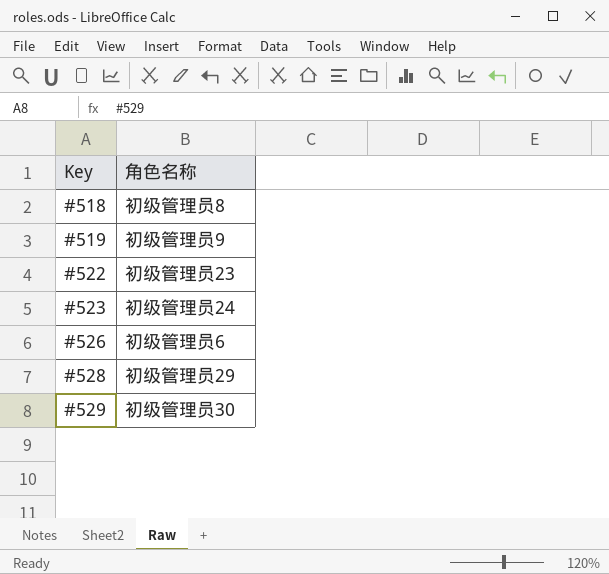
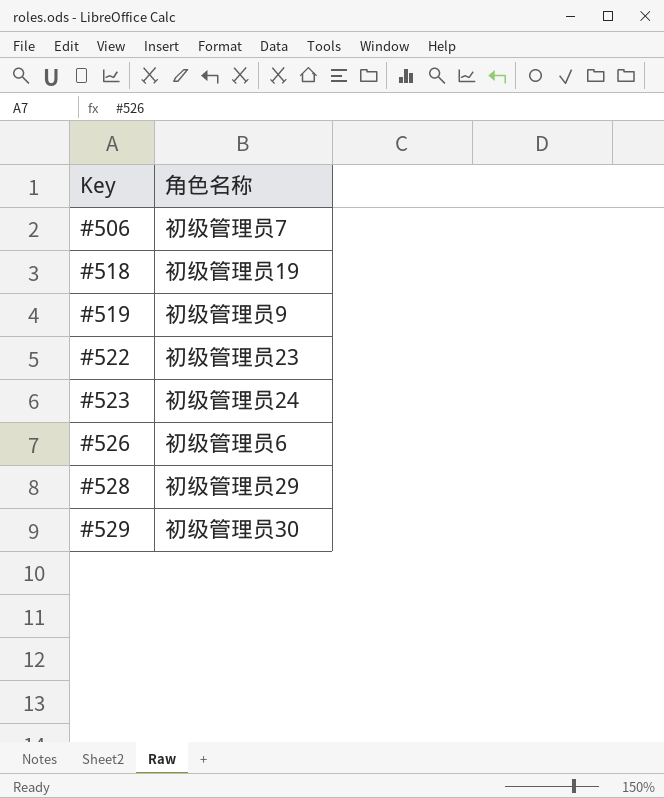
row #506: none -> 初级管理员7
#518 | 角色名称: 初级管理员8 -> 初级管理员19

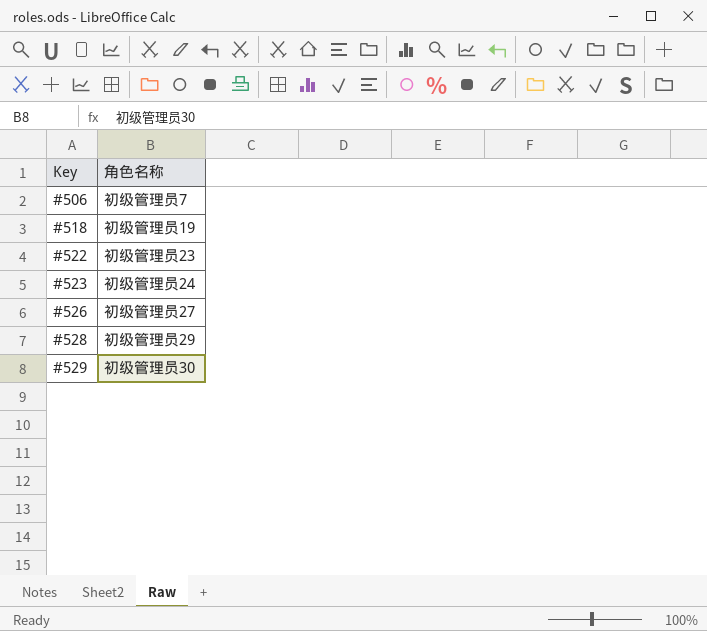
row #519: 初级管理员9 -> none
#526 | 角色名称: 初级管理员6 -> 初级管理员27

